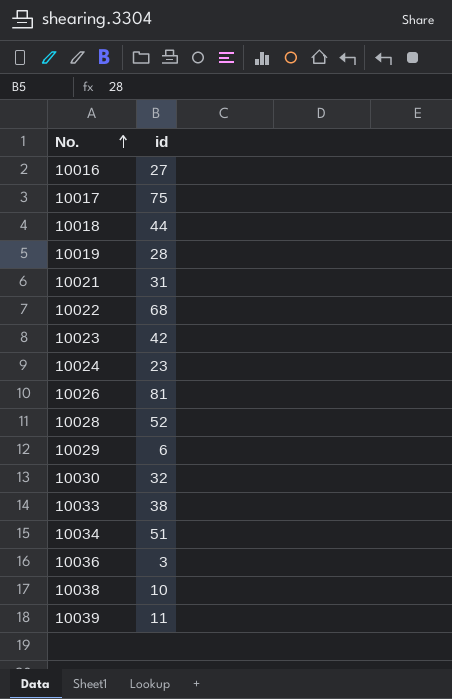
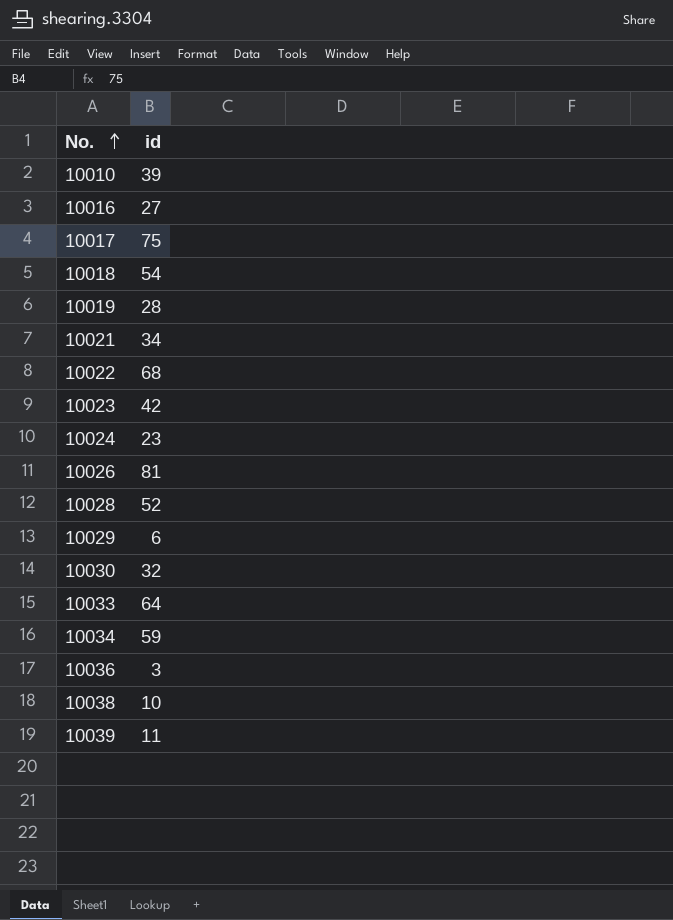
row 10010: none -> 39
10018 | id: 44 -> 54
10021 | id: 31 -> 34
10033 | id: 38 -> 64
10034 | id: 51 -> 59

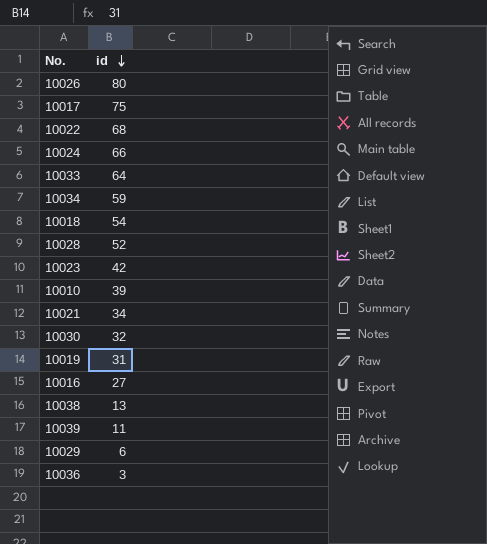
row order: No. ascending -> id descending
10026 | id: 81 -> 80
10024 | id: 23 -> 66
10019 | id: 28 -> 31
10038 | id: 10 -> 13

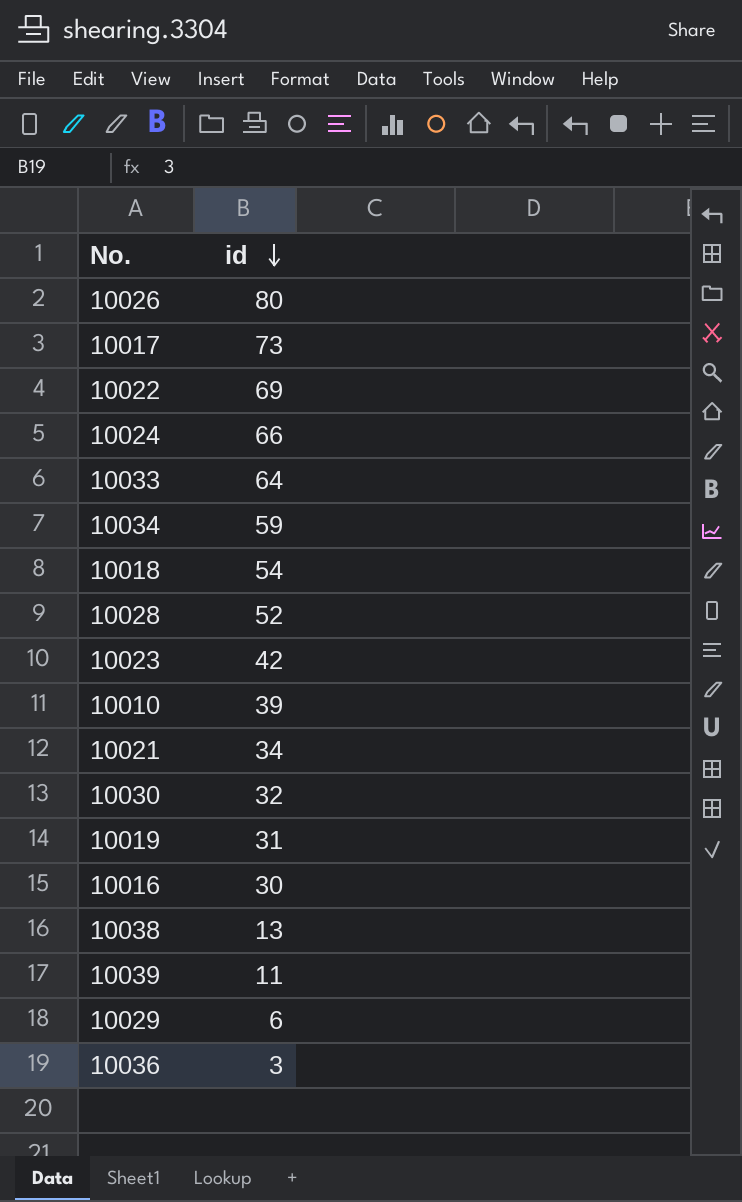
10017 | id: 75 -> 73
10022 | id: 68 -> 69
10016 | id: 27 -> 30

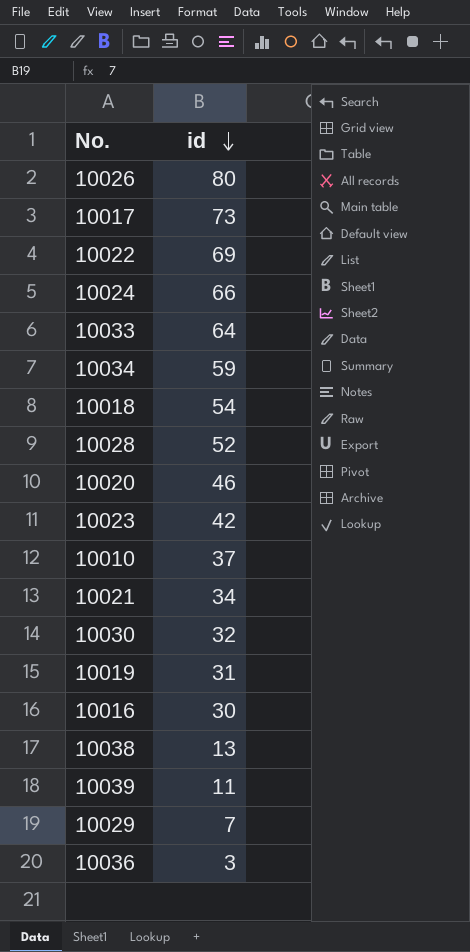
row 10020: none -> 46
10010 | id: 39 -> 37
10029 | id: 6 -> 7

